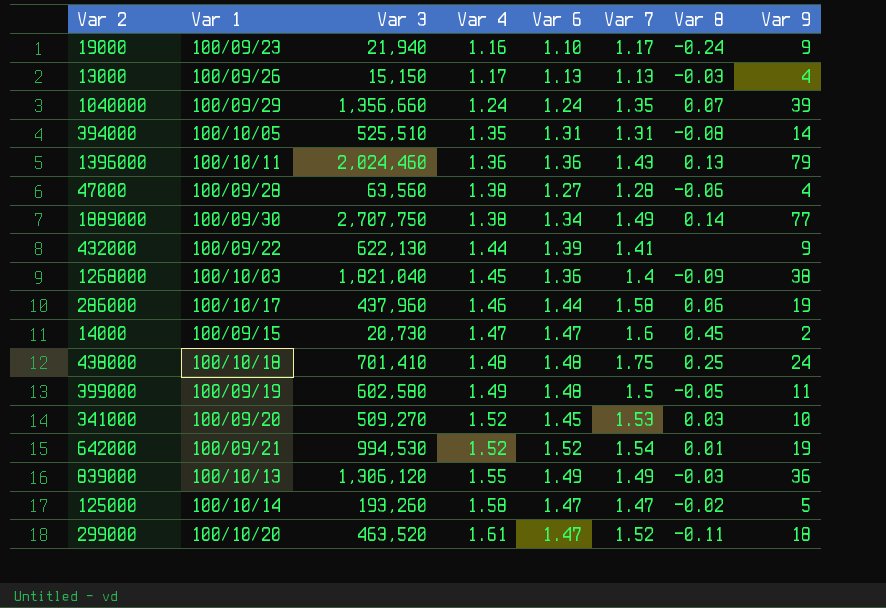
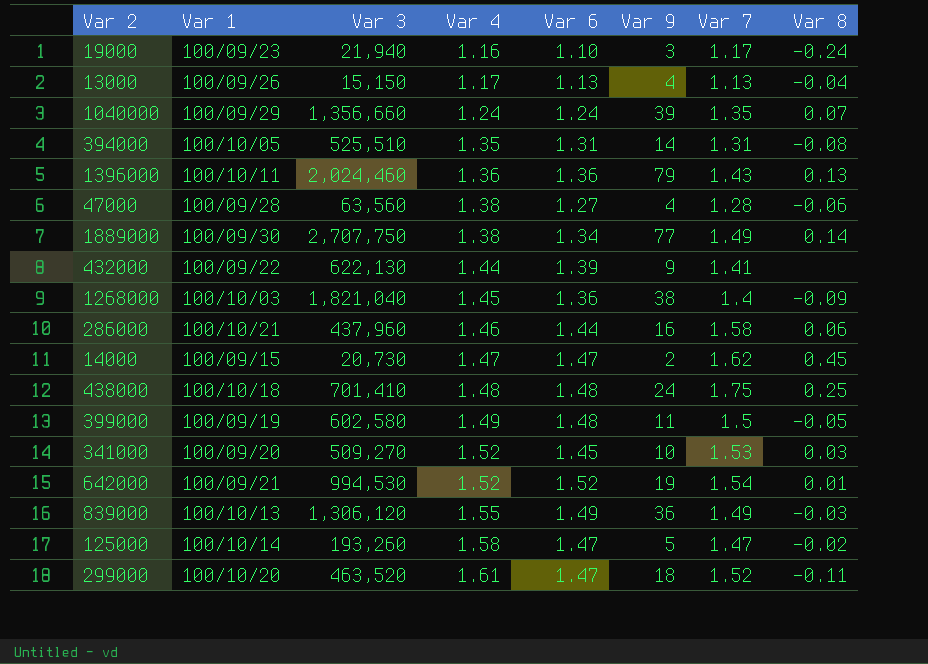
column Var 9 | position: 8 -> 6
19000 | Var 9: 9 -> 3
13000 | Var 8: -0.03 -> -0.04
286000 | Var 1: 100/10/17 -> 100/10/21
286000 | Var 9: 19 -> 16
14000 | Var 7: 1.6 -> 1.62

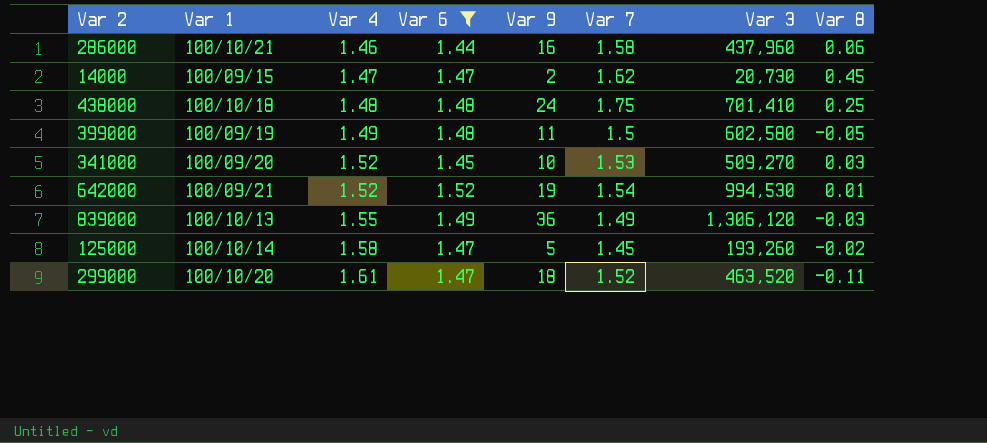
filter: none -> Var 6 >= 1.44
column Var 3 | position: 3 -> 7
125000 | Var 7: 1.47 -> 1.45

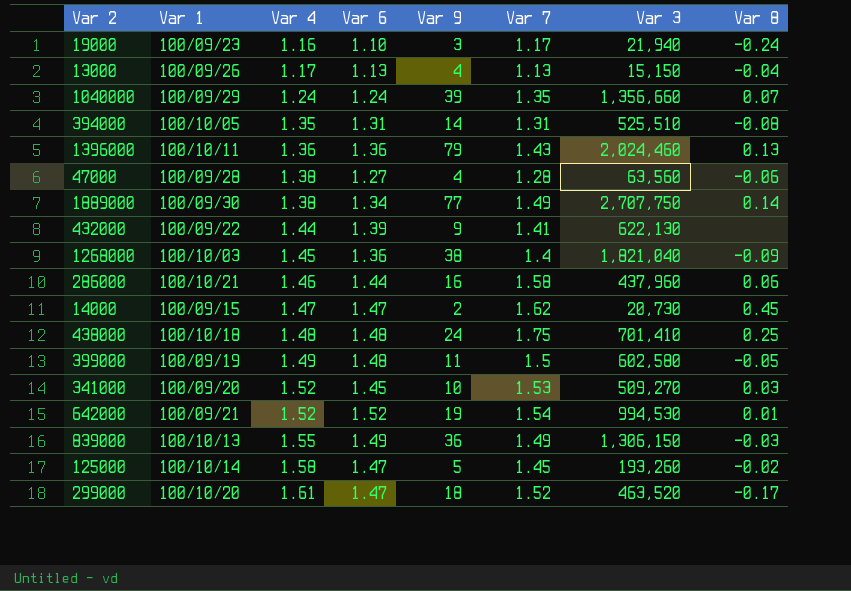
filter: Var 6 >= 1.44 -> none
839000 | Var 3: 1,306,120 -> 1,306,150
299000 | Var 8: -0.11 -> -0.17

